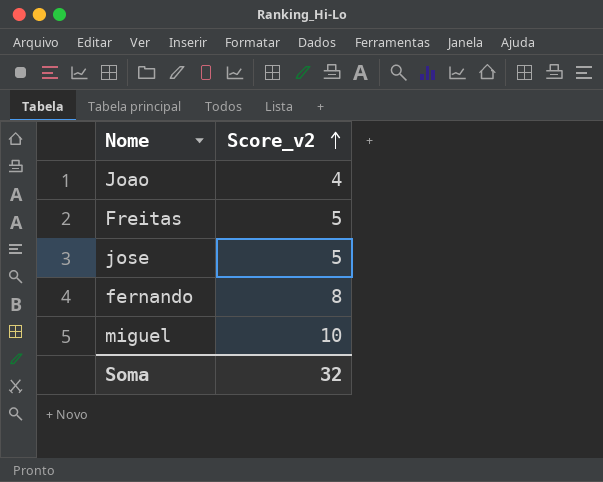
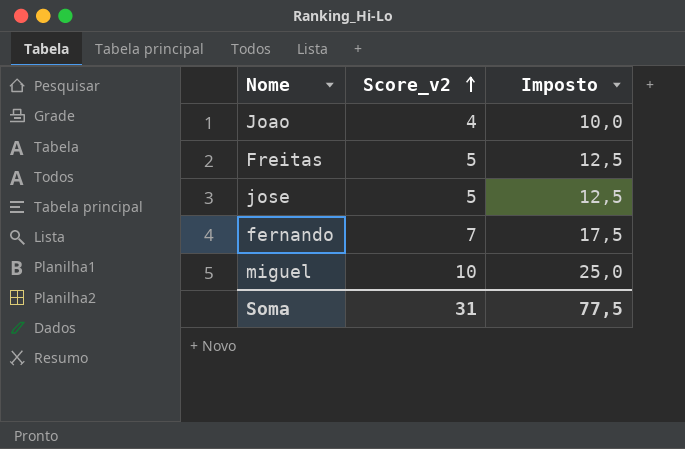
column Imposto | formula: none -> [Score_v2] * 2,5
fernando | Score_v2: 8 -> 7
Soma | Score_v2: 32 -> 31

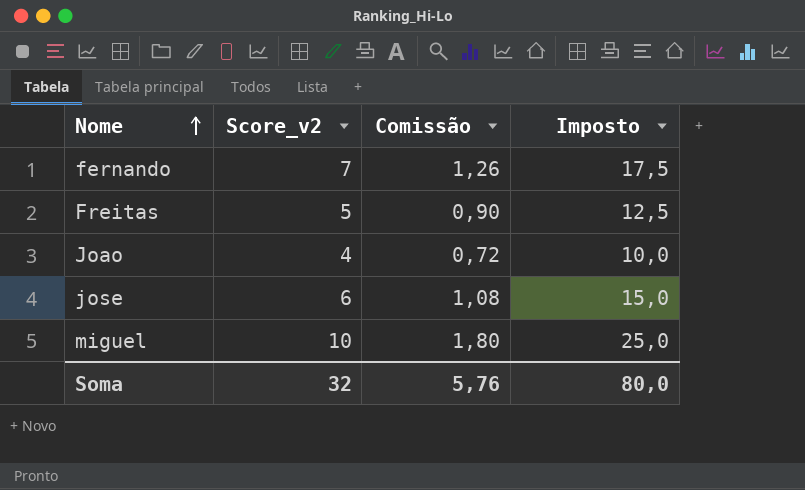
row order: Score_v2 ascending -> Nome ascending
column Comissão | formula: none -> [Score_v2] * 0,18
jose | Score_v2: 5 -> 6
jose | Imposto: 12,5 -> 15,0
Soma | Score_v2: 31 -> 32
Soma | Imposto: 77,5 -> 80,0

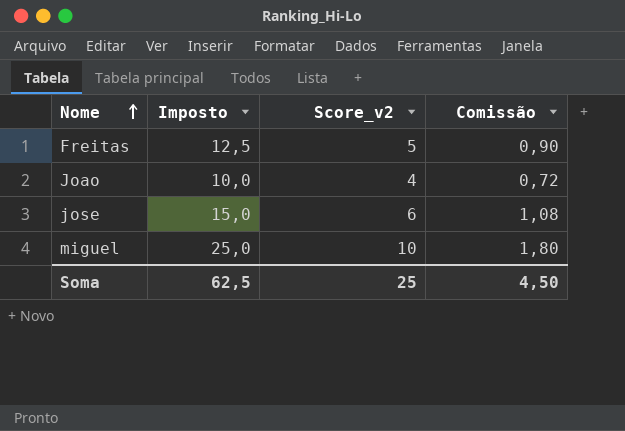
column Imposto | position: 4 -> 2
row fernando: 7 | 1,26 | 17,5 -> none
Soma | Imposto: 80,0 -> 62,5
Soma | Score_v2: 32 -> 25
Soma | Comissão: 5,76 -> 4,50

